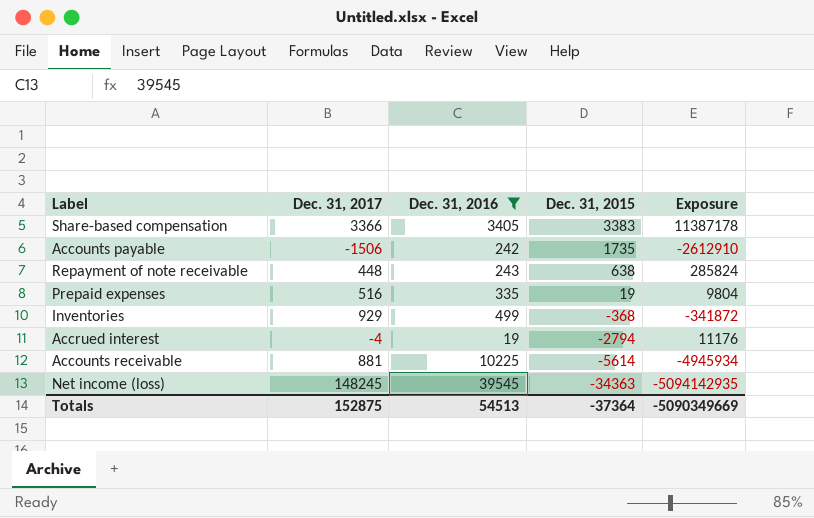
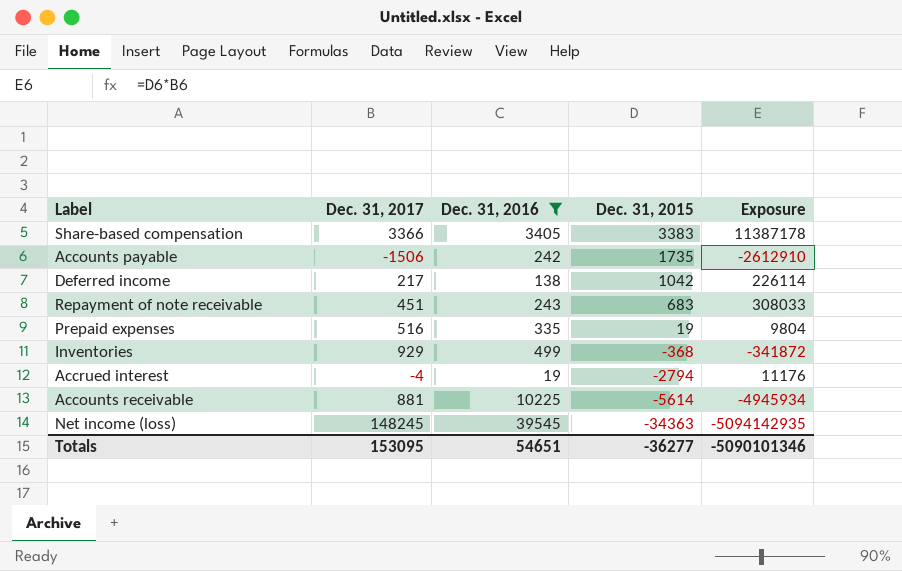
row Deferred income: none -> 217 | 138 | 1042 | 226114
Repayment of note receivable | Dec. 31, 2017: 448 -> 451
Repayment of note receivable | Dec. 31, 2015: 638 -> 683
Repayment of note receivable | Exposure: 285824 -> 308033
Totals | Dec. 31, 2017: 152875 -> 153095
Totals | Dec. 31, 2016: 54513 -> 54651
Totals | Dec. 31, 2015: -37364 -> -36277
Totals | Exposure: -5090349669 -> -5090101346

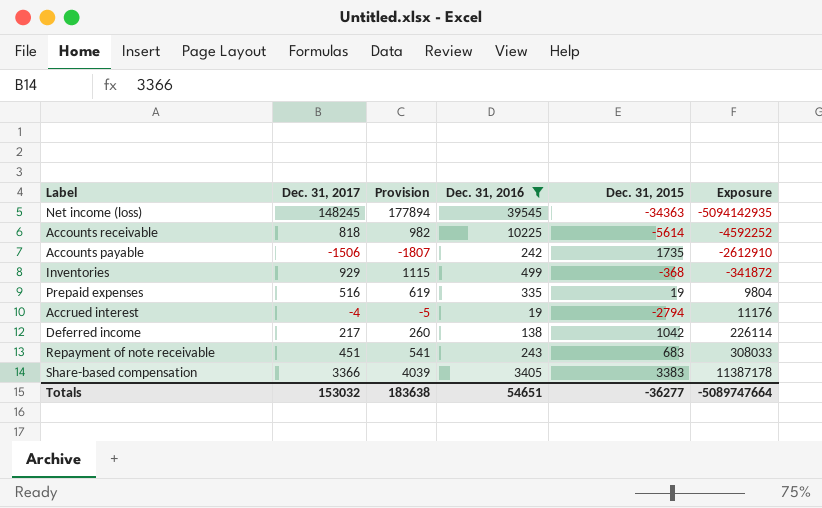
row order: Dec. 31, 2015 descending -> Exposure ascending
column Provision | formula: none -> [Dec. 31, 2017] * 1.2
Accounts receivable | Dec. 31, 2017: 881 -> 818
Accounts receivable | Exposure: -4945934 -> -4592252
Totals | Dec. 31, 2017: 153095 -> 153032
Totals | Exposure: -5090101346 -> -5089747664

